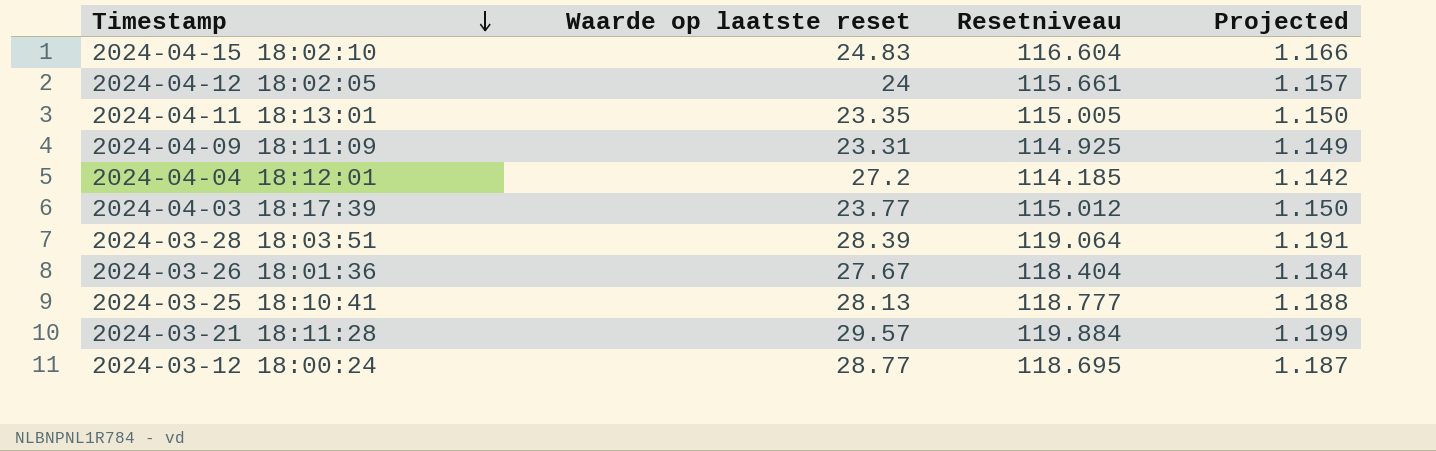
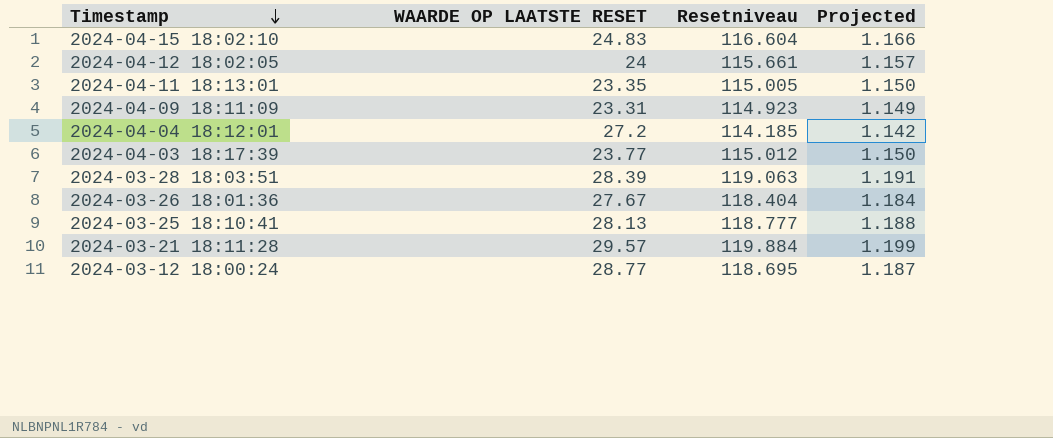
column name: Waarde op laatste reset -> WAARDE OP LAATSTE RESET
2024-04-09 18:11:09 | Resetniveau: 114.925 -> 114.923
2024-03-28 18:03:51 | Resetniveau: 119.064 -> 119.063

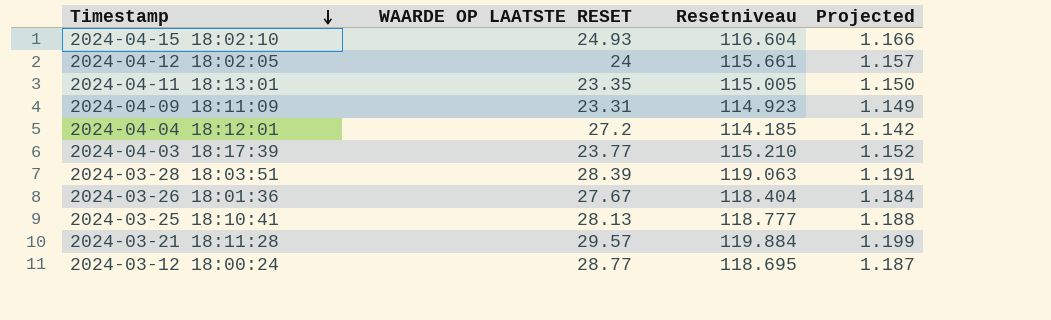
2024-04-15 18:02:10 | WAARDE OP LAATSTE RESET: 24.83 -> 24.93
2024-04-03 18:17:39 | Resetniveau: 115.012 -> 115.210
2024-04-03 18:17:39 | Projected: 1.150 -> 1.152

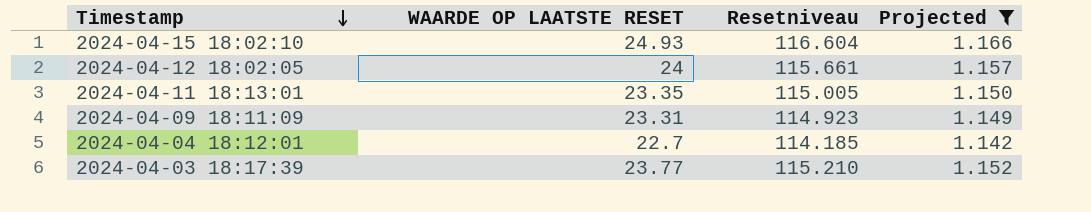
filter: none -> Projected <= 1.166
2024-04-04 18:12:01 | WAARDE OP LAATSTE RESET: 27.2 -> 22.7

